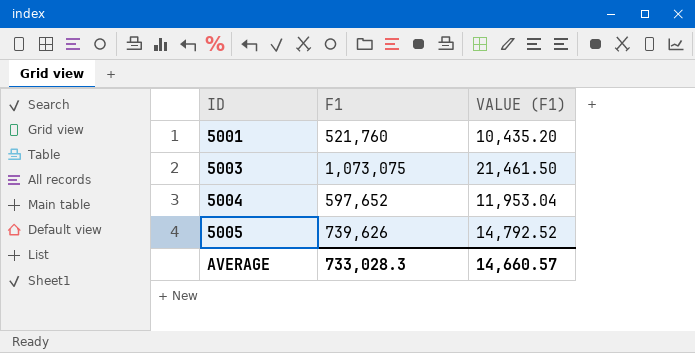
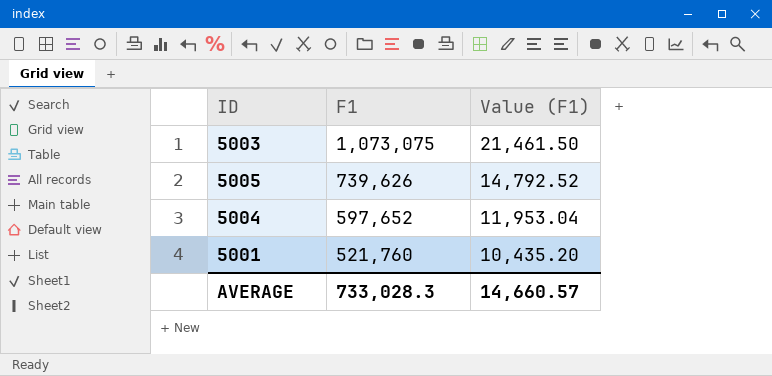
row order: ID ascending -> F1 descending
column name: VALUE (F1) -> Value (F1)

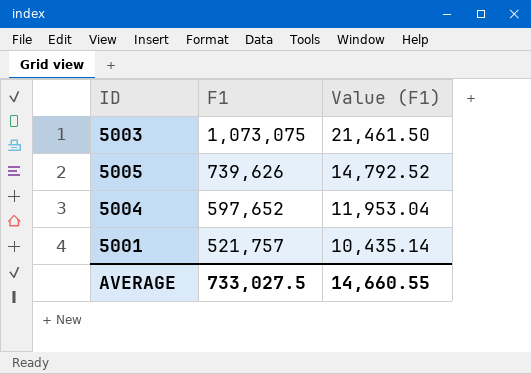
5001 | F1: 521,760 -> 521,757
5001 | Value (F1): 10,435.20 -> 10,435.14
AVERAGE | F1: 733,028.3 -> 733,027.5
AVERAGE | Value (F1): 14,660.57 -> 14,660.55

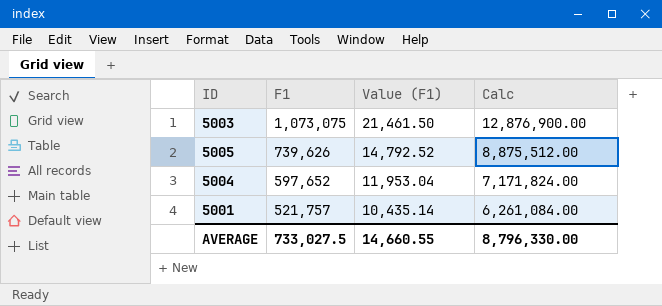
column Calc | formula: none -> [F1] * 12

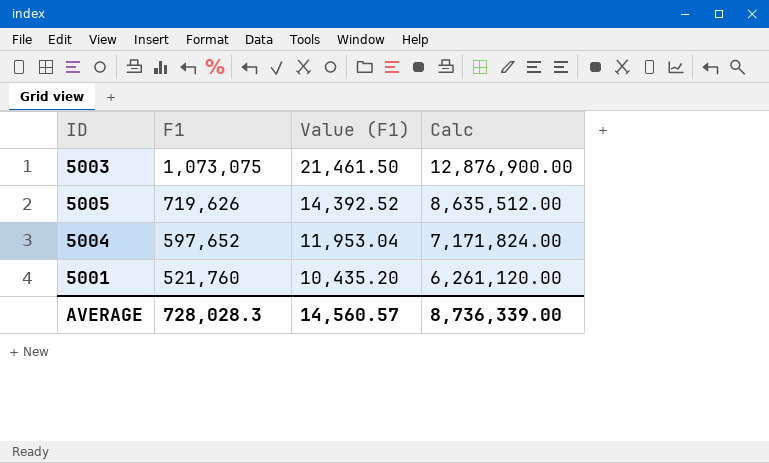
5005 | F1: 739,626 -> 719,626
5005 | Value (F1): 14,792.52 -> 14,392.52
5005 | Calc: 8,875,512.00 -> 8,635,512.00
5001 | F1: 521,757 -> 521,760
5001 | Value (F1): 10,435.14 -> 10,435.20
5001 | Calc: 6,261,084.00 -> 6,261,120.00
AVERAGE | F1: 733,027.5 -> 728,028.3
AVERAGE | Value (F1): 14,660.55 -> 14,560.57
AVERAGE | Calc: 8,796,330.00 -> 8,736,339.00

